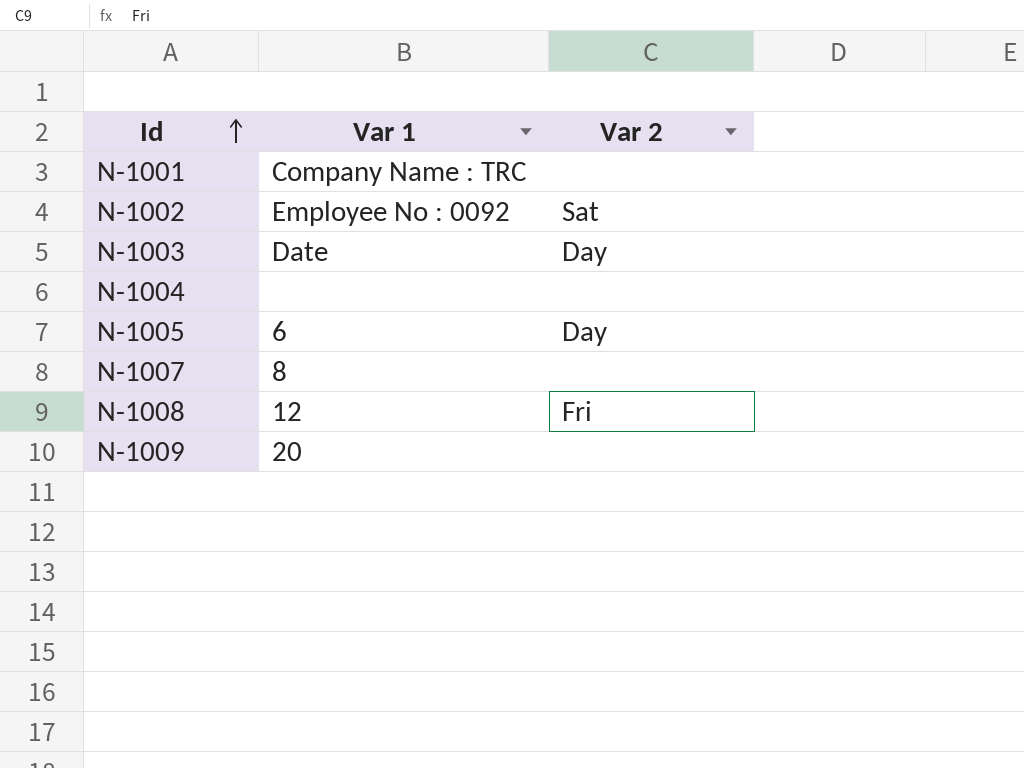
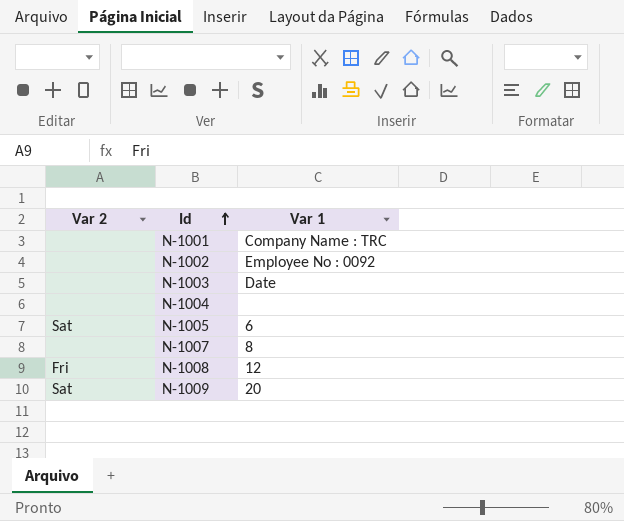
column Var 2 | position: 3 -> 1
N-1002 | Var 2: Sat -> none
N-1003 | Var 2: Day -> none
N-1005 | Var 2: Day -> Sat
N-1009 | Var 2: none -> Sat

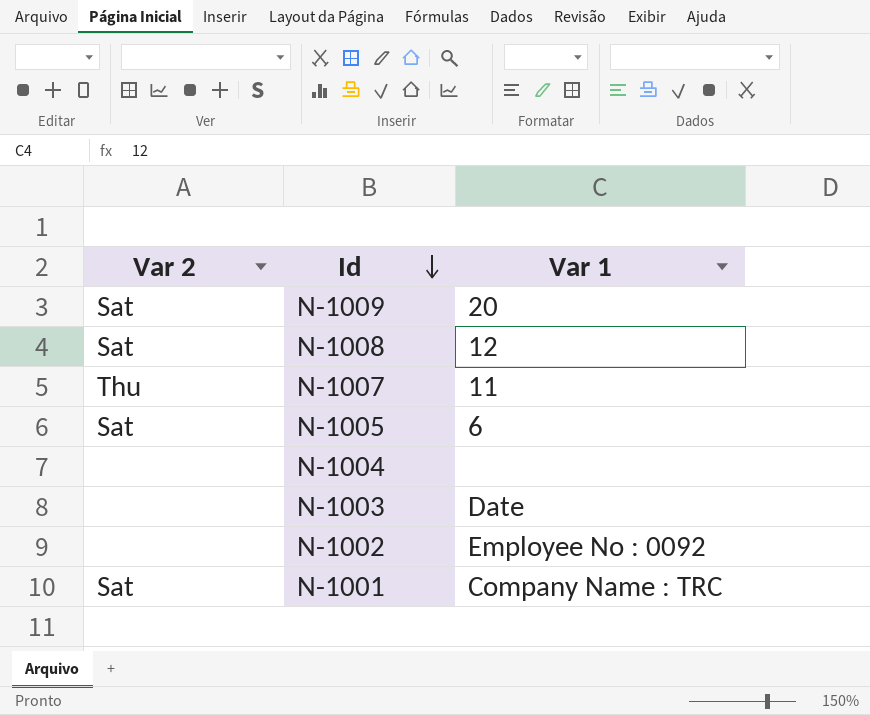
row order: Id ascending -> Id descending
N-1008 | Var 2: Fri -> Sat
N-1007 | Var 2: none -> Thu
N-1007 | Var 1: 8 -> 11
N-1001 | Var 2: none -> Sat

